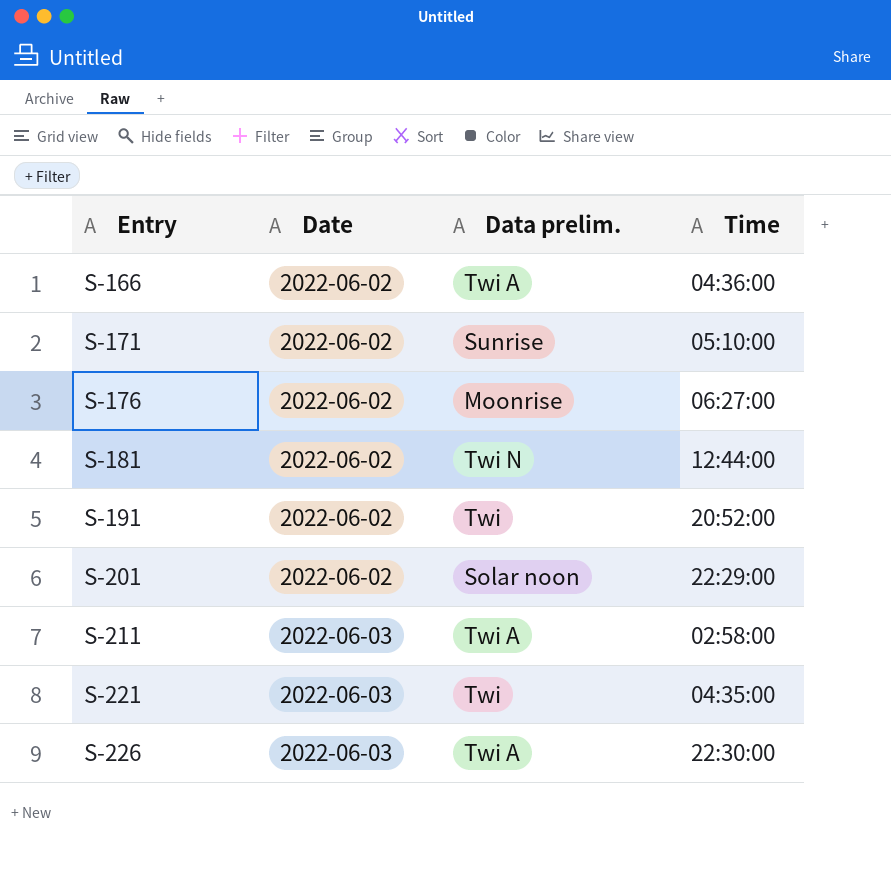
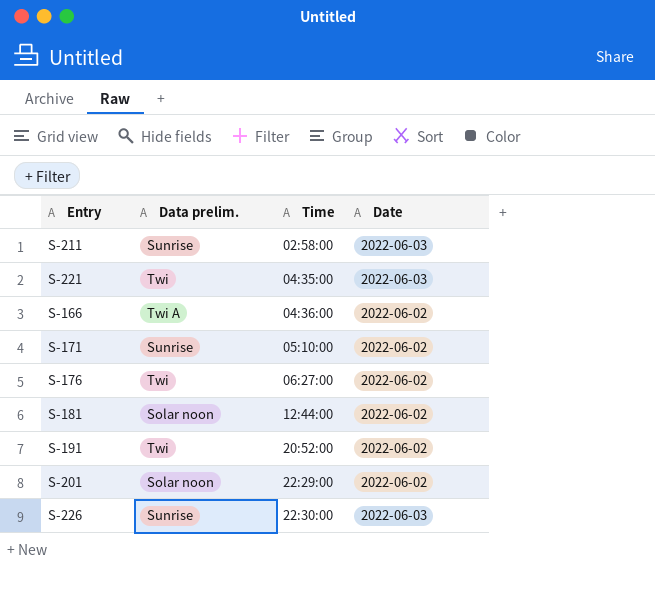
row order: Entry ascending -> Time ascending
column Date | position: 2 -> 4
S-211 | Data prelim.: Twi A -> Sunrise
S-176 | Data prelim.: Moonrise -> Twi
S-181 | Data prelim.: Twi N -> Solar noon
S-226 | Data prelim.: Twi A -> Sunrise

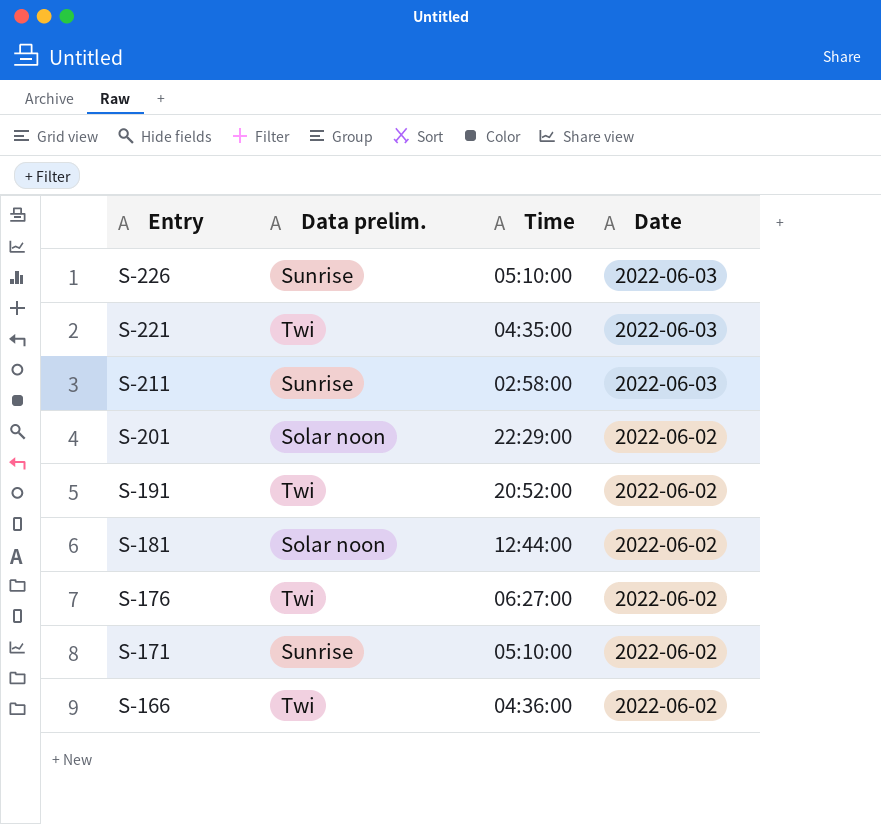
row order: Time ascending -> Entry descending
S-226 | Time: 22:30:00 -> 05:10:00
S-166 | Data prelim.: Twi A -> Twi

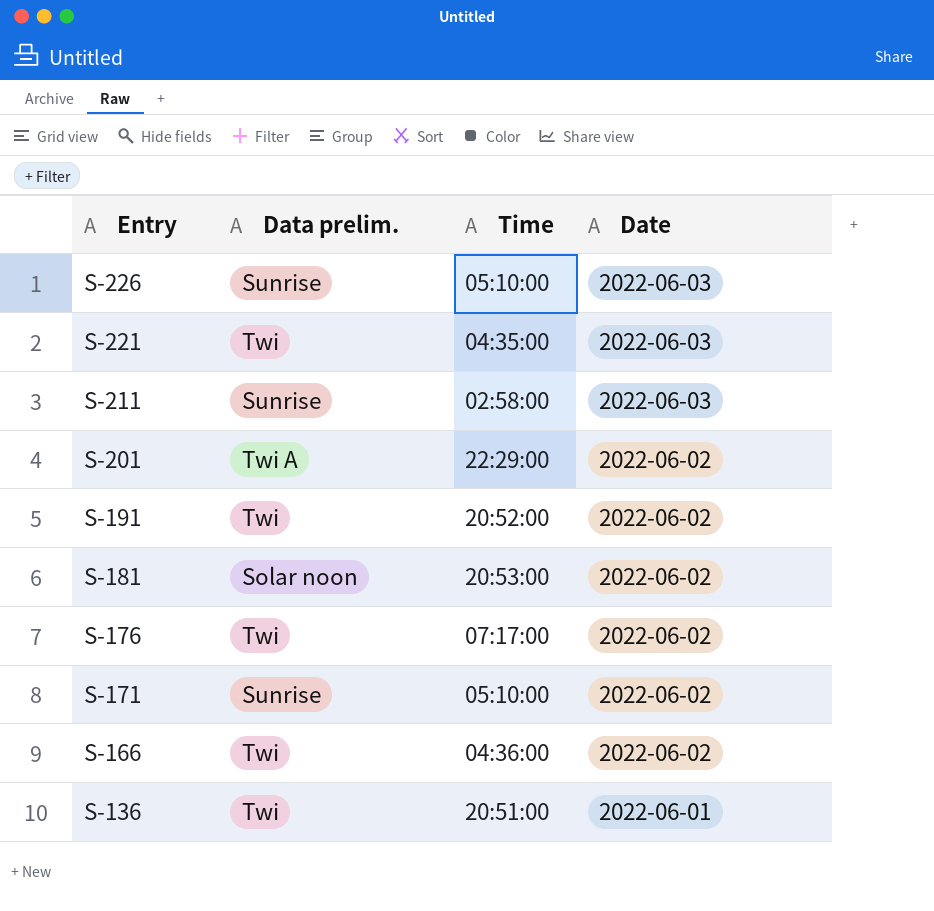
S-201 | Data prelim.: Solar noon -> Twi A
S-181 | Time: 12:44:00 -> 20:53:00
S-176 | Time: 06:27:00 -> 07:17:00
row S-136: none -> Twi | 20:51:00 | 2022-06-01

